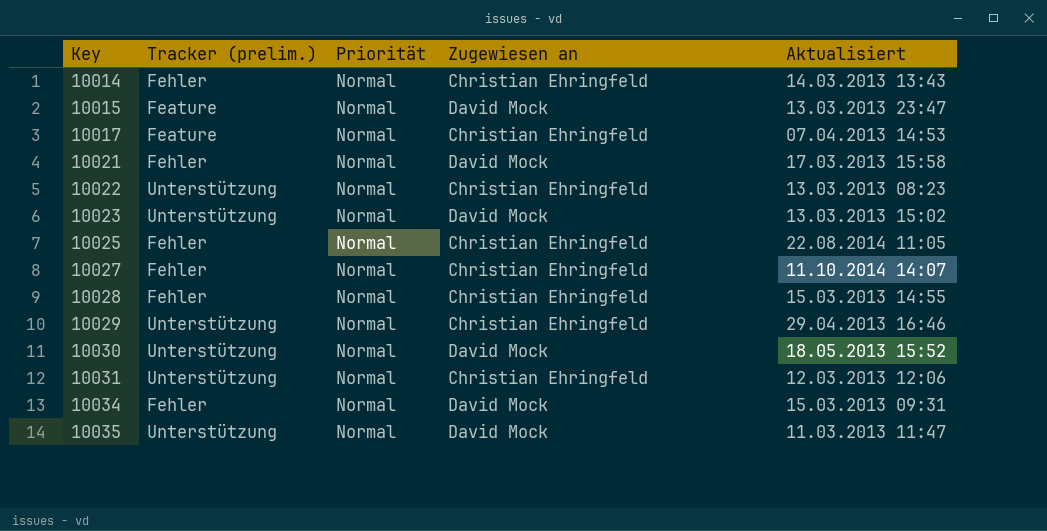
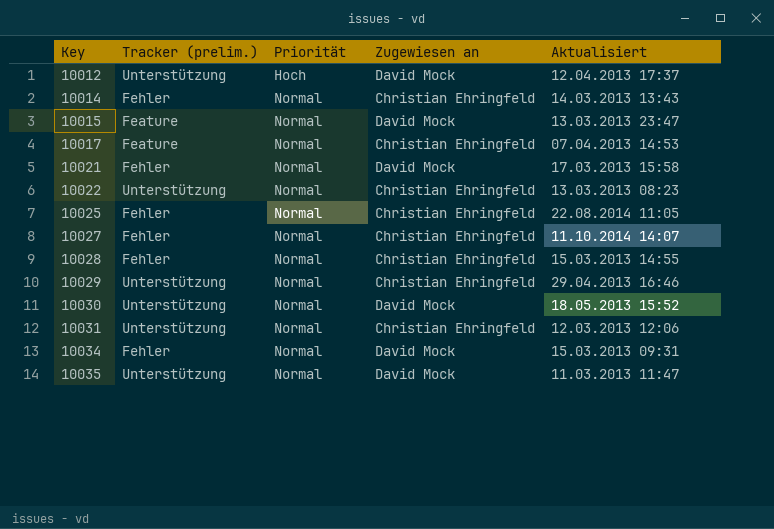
row 10023: Unterstützung | Normal | David Mock | 13.03.2013 15:02 -> none
row 10012: none -> Unterstützung | Hoch | David Mock | 12.04.2013 17:37

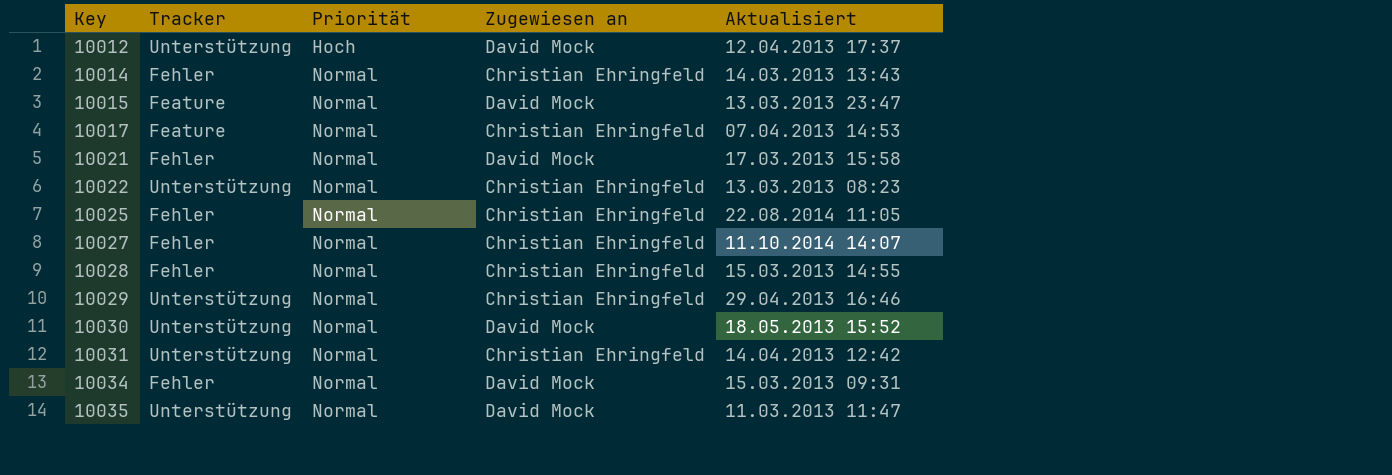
column name: Tracker (prelim.) -> Tracker
10031 | Aktualisiert: 12.03.2013 12:06 -> 14.04.2013 12:42

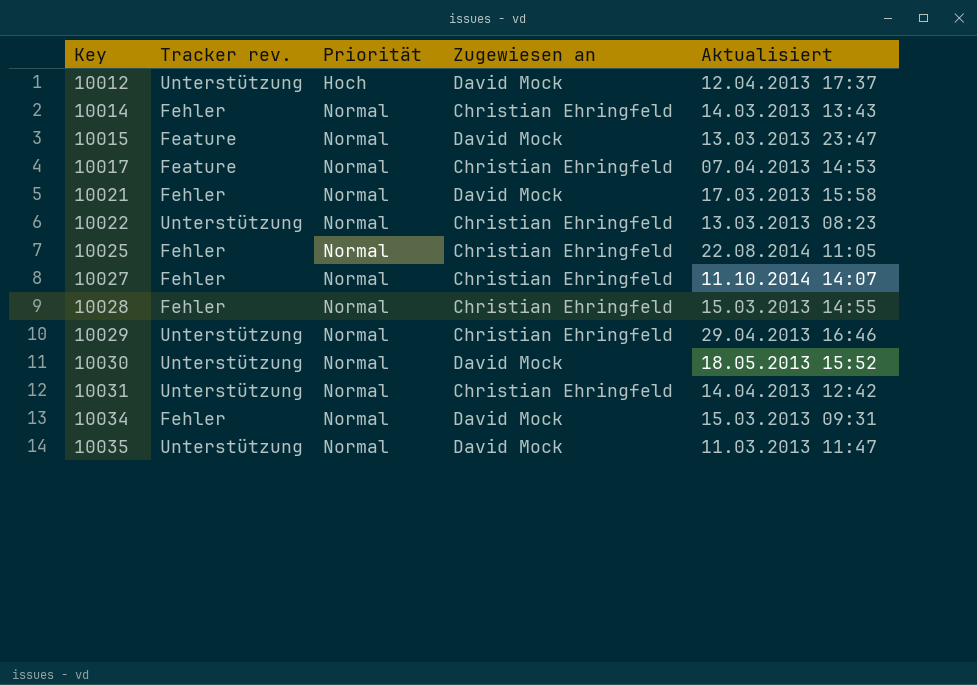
column name: Tracker -> Tracker rev.

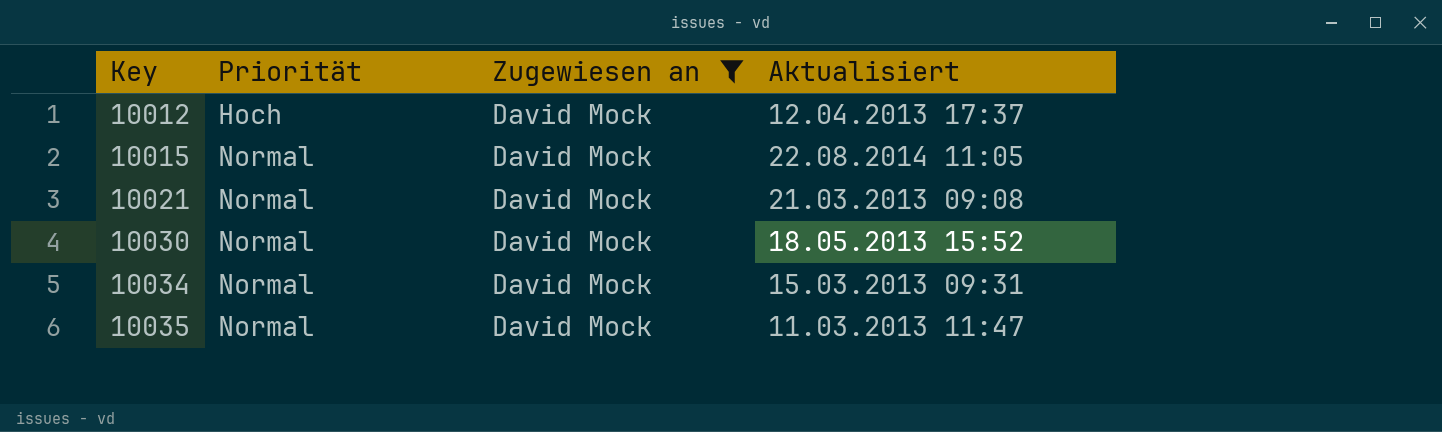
filter: none -> Zugewiesen an = David Mock
column Tracker rev. | position: 2 -> none
10015 | Aktualisiert: 13.03.2013 23:47 -> 22.08.2014 11:05
10021 | Aktualisiert: 17.03.2013 15:58 -> 21.03.2013 09:08

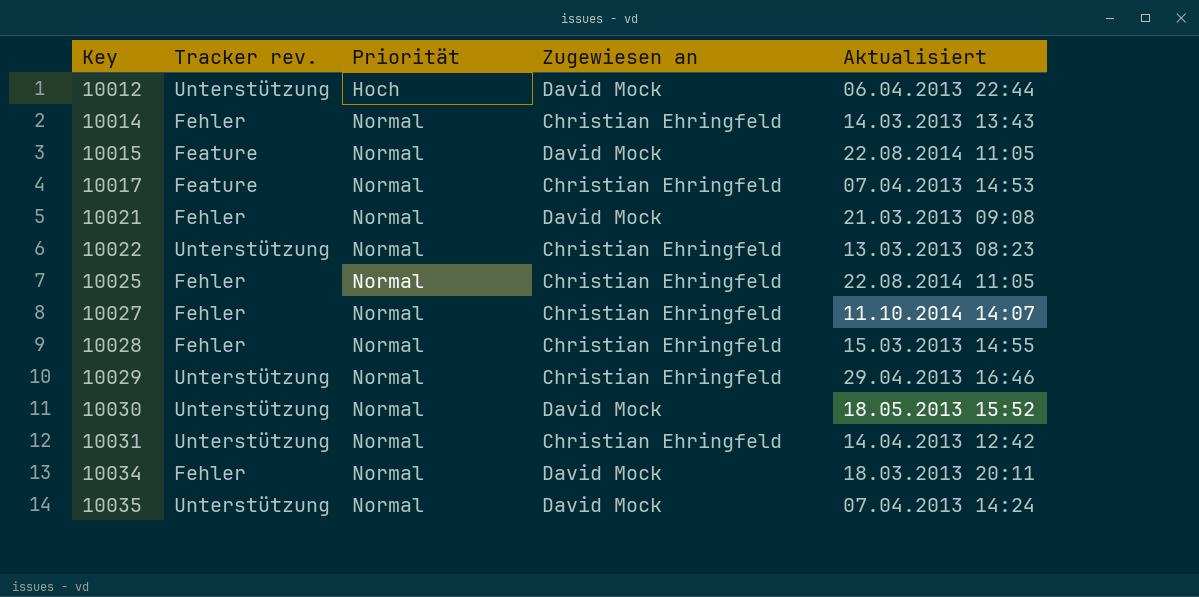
filter: Zugewiesen an = David Mock -> none
column Tracker rev. | position: none -> 2
10012 | Aktualisiert: 12.04.2013 17:37 -> 06.04.2013 22:44
10034 | Aktualisiert: 15.03.2013 09:31 -> 18.03.2013 20:11
10035 | Aktualisiert: 11.03.2013 11:47 -> 07.04.2013 14:24

